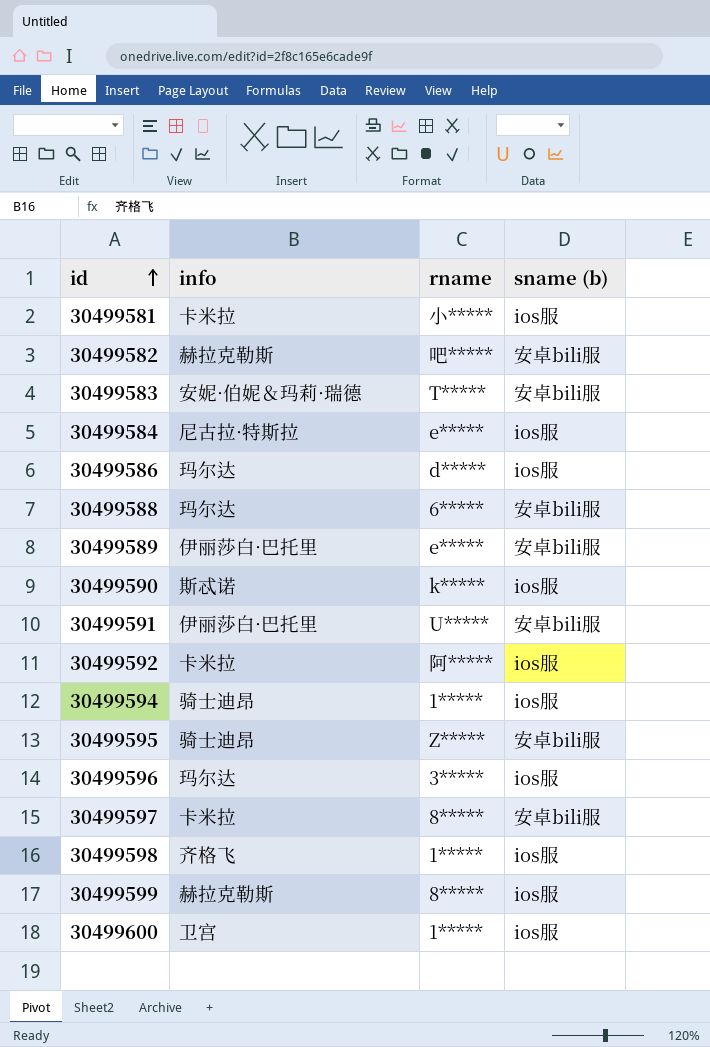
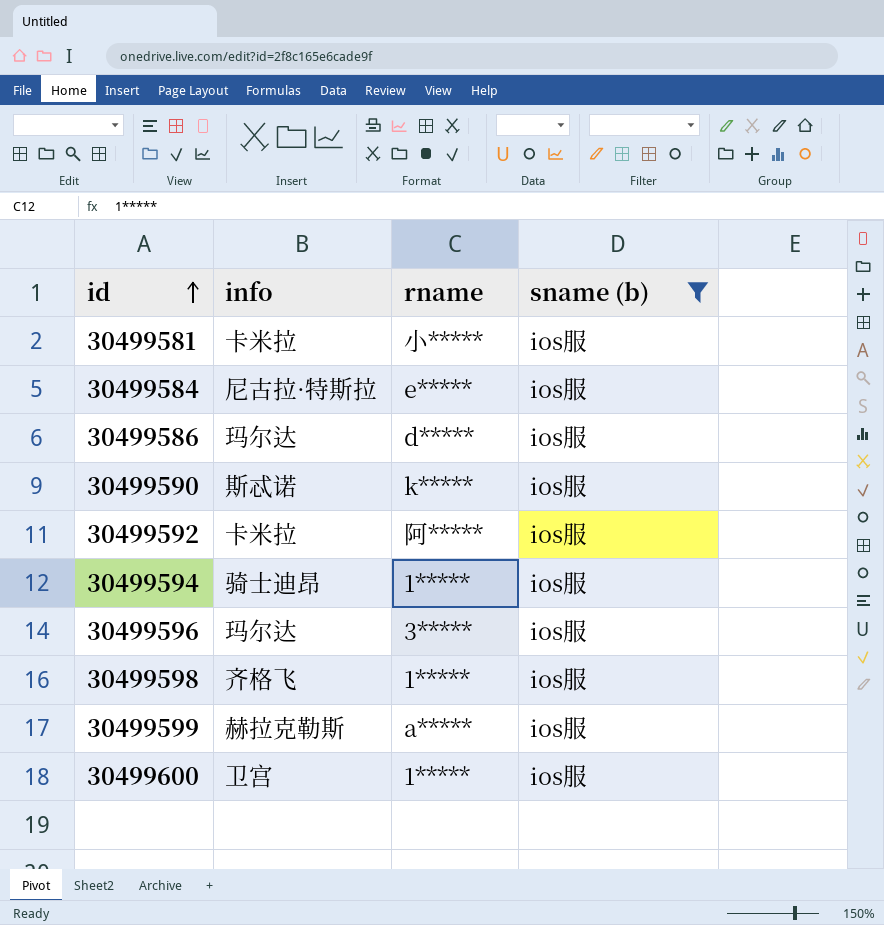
filter: none -> sname (b) = ios服
30499599 | rname: 8***** -> a*****

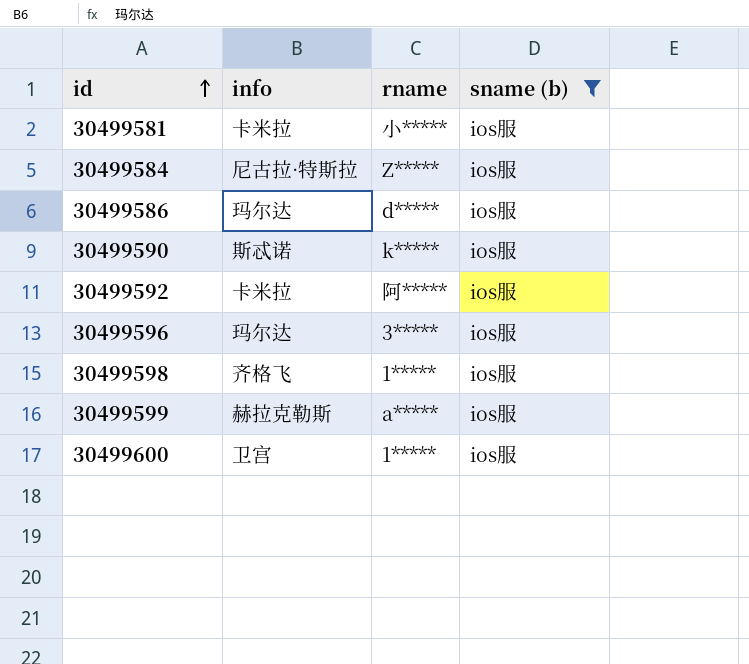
row 30499594: 骑士迪昂 | 1***** | ios服 -> none
30499584 | rname: e***** -> Z*****

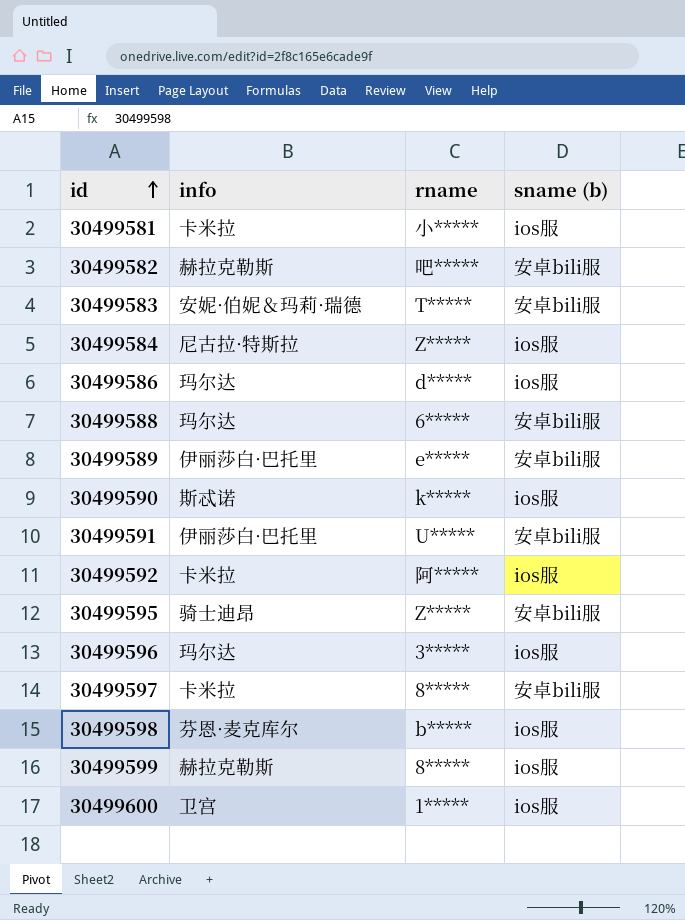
filter: sname (b) = ios服 -> none
30499598 | info: 齐格飞 -> 芬恩·麦克库尔
30499598 | rname: 1***** -> b*****
30499599 | rname: a***** -> 8*****

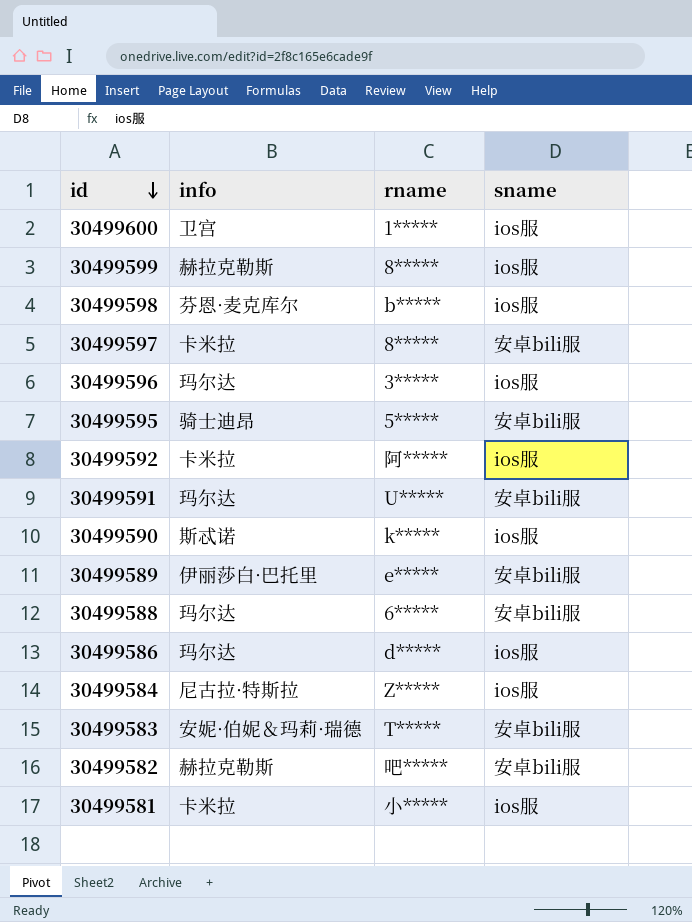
row order: id ascending -> id descending
column name: sname (b) -> sname
30499595 | rname: Z***** -> 5*****
30499591 | info: 伊丽莎白·巴托里 -> 玛尔达

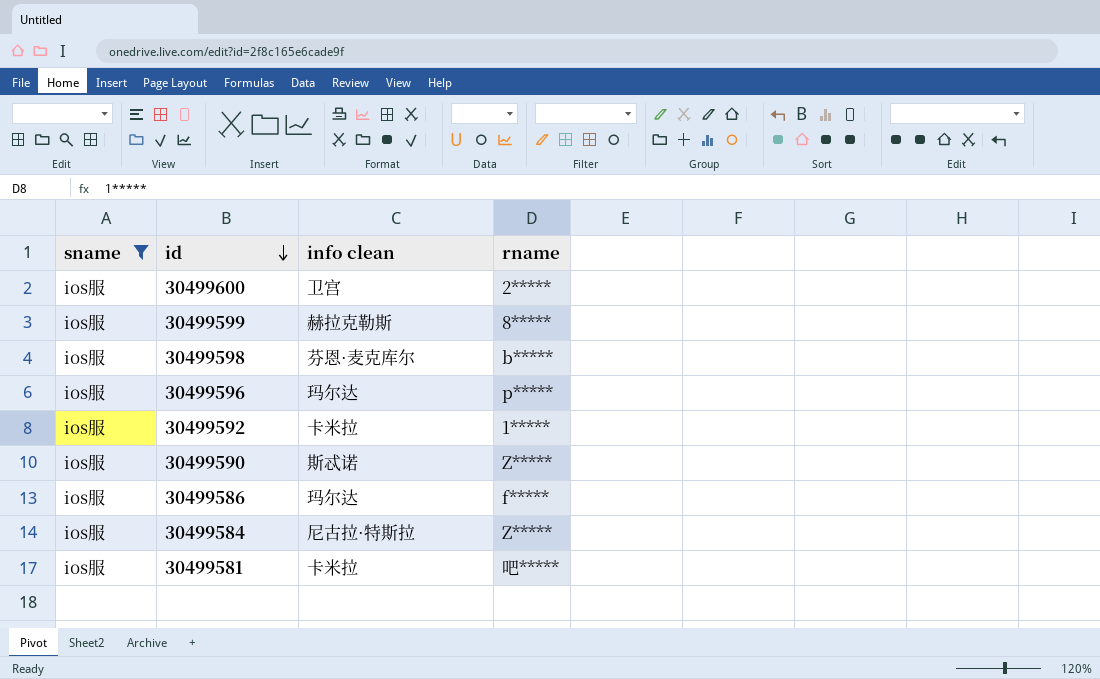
filter: none -> sname = ios服
column sname | position: 4 -> 1
column name: info -> info clean
30499600 | rname: 1***** -> 2*****
30499596 | rname: 3***** -> p*****
30499592 | rname: 阿***** -> 1*****
30499590 | rname: k***** -> Z*****
30499586 | rname: d***** -> f*****
30499581 | rname: 小***** -> 吧*****

